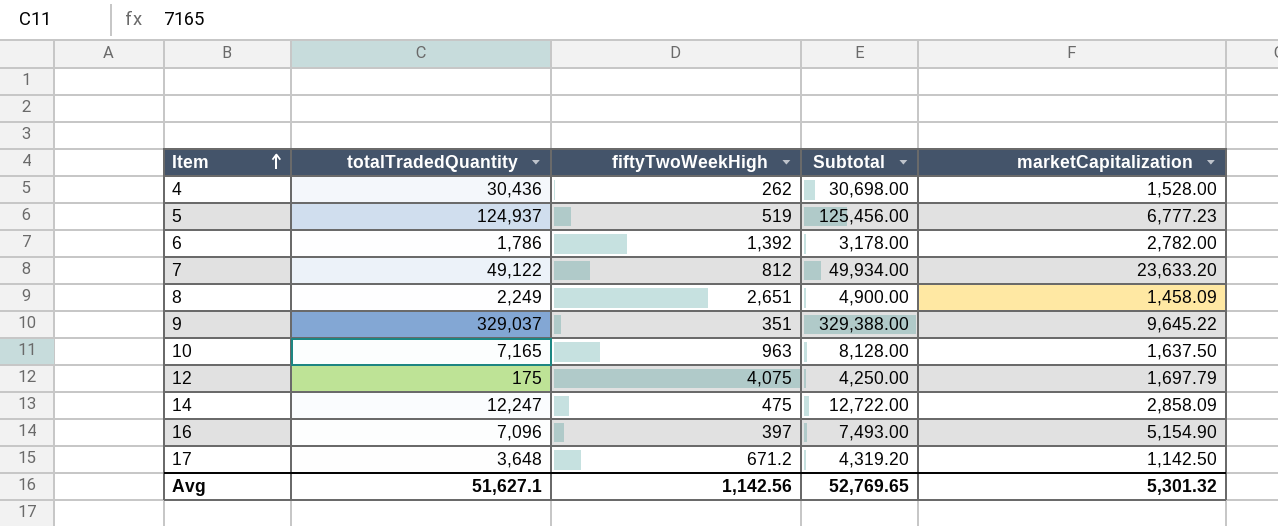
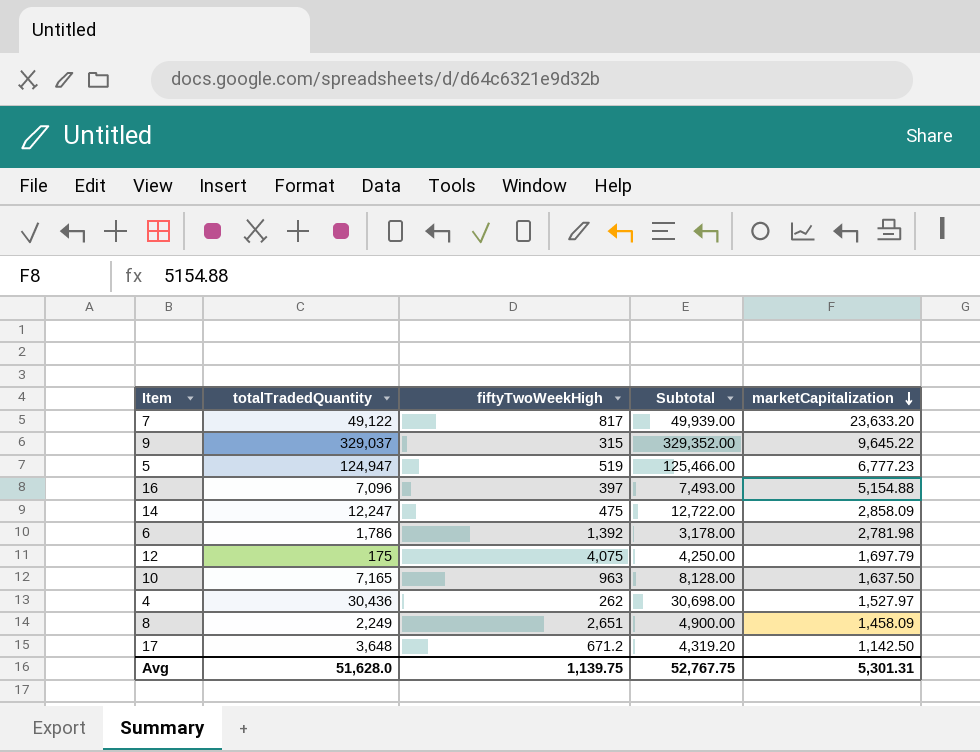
row order: Item ascending -> marketCapitalization descending
7 | fiftyTwoWeekHigh: 812 -> 817
7 | Subtotal: 49,934.00 -> 49,939.00
9 | fiftyTwoWeekHigh: 351 -> 315
9 | Subtotal: 329,388.00 -> 329,352.00
5 | totalTradedQuantity: 124,937 -> 124,947
5 | Subtotal: 125,456.00 -> 125,466.00
16 | marketCapitalization: 5,154.90 -> 5,154.88
6 | marketCapitalization: 2,782.00 -> 2,781.98
4 | marketCapitalization: 1,528.00 -> 1,527.97
Avg | totalTradedQuantity: 51,627.1 -> 51,628.0
Avg | fiftyTwoWeekHigh: 1,142.56 -> 1,139.75
Avg | Subtotal: 52,769.65 -> 52,767.75
Avg | marketCapitalization: 5,301.32 -> 5,301.31

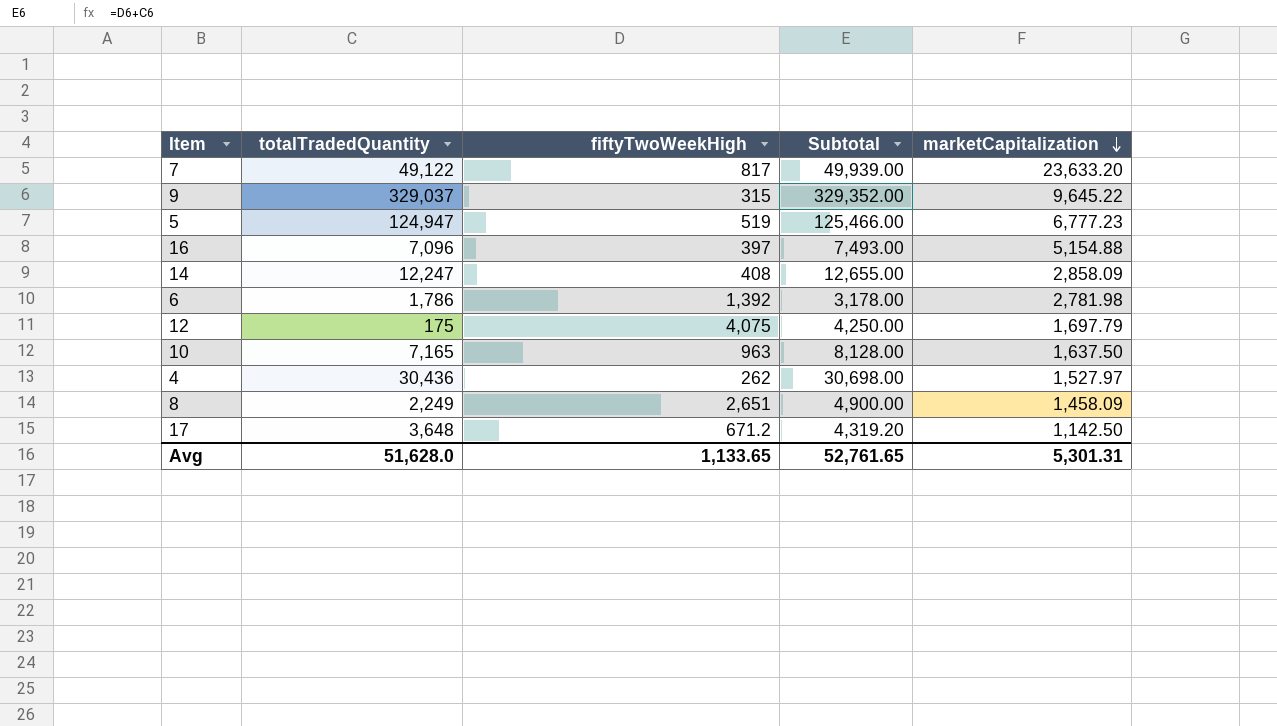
14 | fiftyTwoWeekHigh: 475 -> 408
14 | Subtotal: 12,722.00 -> 12,655.00
Avg | fiftyTwoWeekHigh: 1,139.75 -> 1,133.65
Avg | Subtotal: 52,767.75 -> 52,761.65

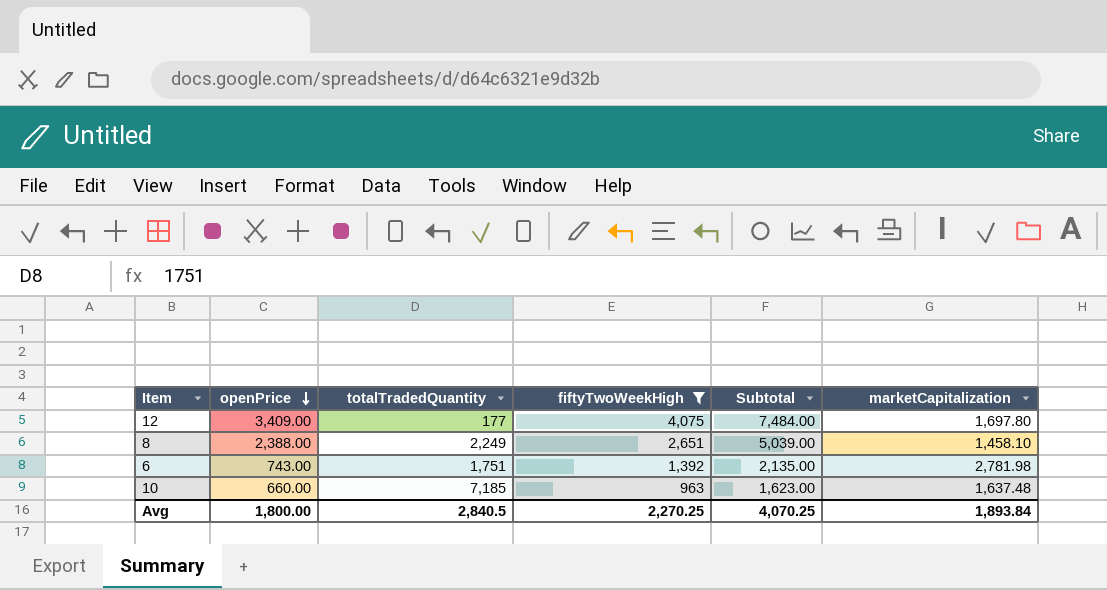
filter: none -> fiftyTwoWeekHigh >= 963
row order: marketCapitalization descending -> openPrice descending
column openPrice | position: none -> 2
column Subtotal | formula: [totalTradedQuantity] + [fiftyTwoWeekHigh] -> [openPrice] + [fiftyTwoWeekHigh]
12 | totalTradedQuantity: 175 -> 177
12 | marketCapitalization: 1,697.79 -> 1,697.80
8 | marketCapitalization: 1,458.09 -> 1,458.10
6 | totalTradedQuantity: 1,786 -> 1,751
10 | totalTradedQuantity: 7,165 -> 7,185
10 | marketCapitalization: 1,637.50 -> 1,637.48
Avg | totalTradedQuantity: 51,628.0 -> 2,840.5
Avg | fiftyTwoWeekHigh: 1,133.65 -> 2,270.25
Avg | Subtotal: 52,761.65 -> 4,070.25
Avg | marketCapitalization: 5,301.31 -> 1,893.84

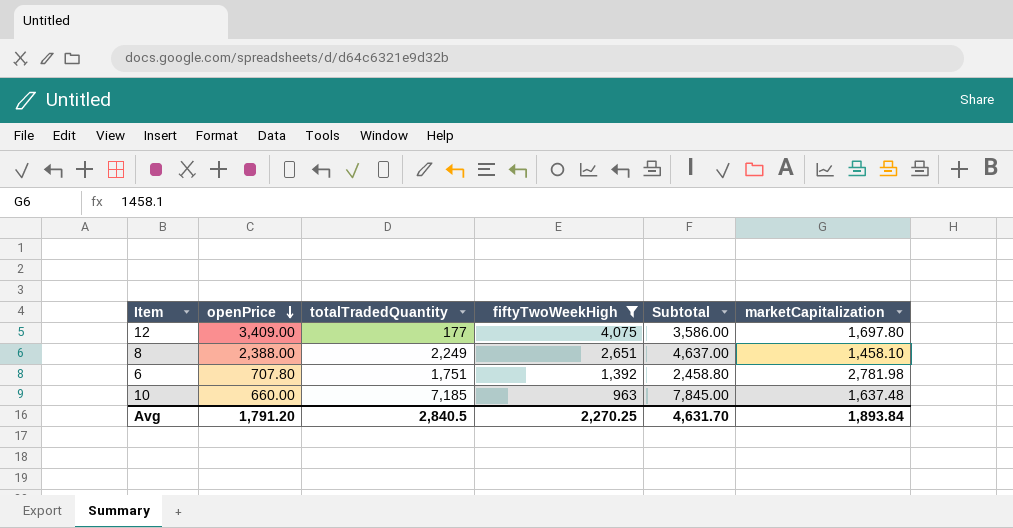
column Subtotal | formula: [openPrice] + [fiftyTwoWeekHigh] -> [openPrice] + [totalTradedQuantity]
6 | openPrice: 743.00 -> 707.80
Avg | openPrice: 1,800.00 -> 1,791.20
Avg | Subtotal: 4,070.25 -> 4,631.70

